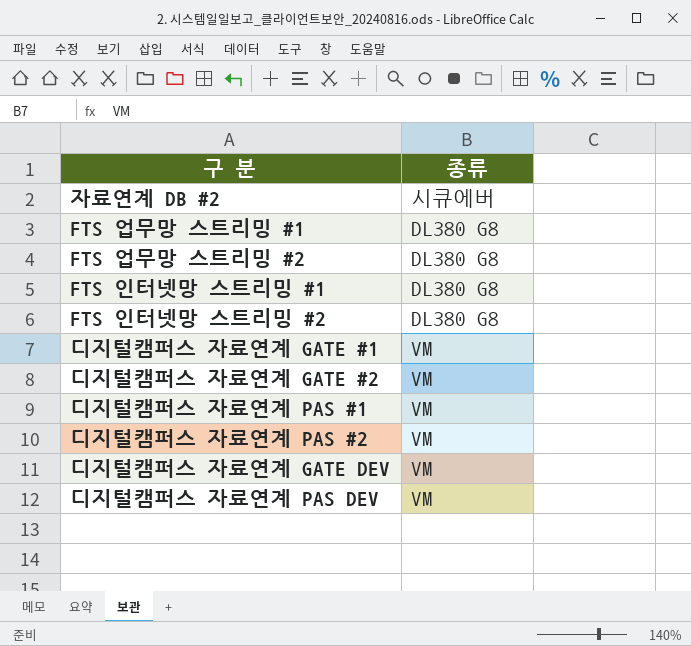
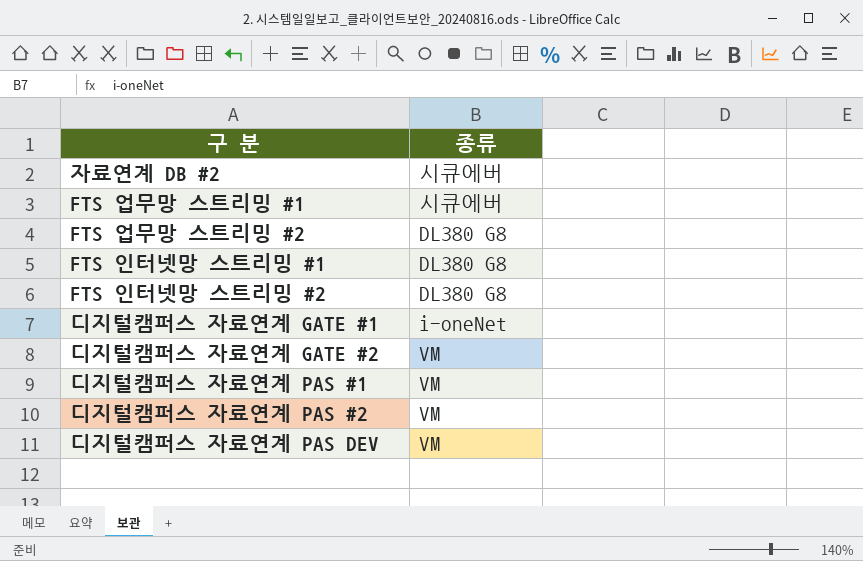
row 디지털캠퍼스 자료연계 GATE DEV: VM -> none
FTS 업무망 스트리밍 #1 | 종류: DL380 G8 -> 시큐에버
디지털캠퍼스 자료연계 GATE #1 | 종류: VM -> i-oneNet

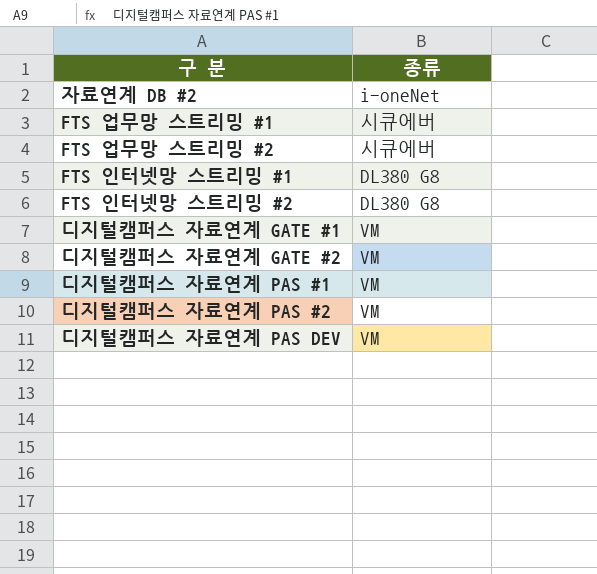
자료연계 DB #2 | 종류: 시큐에버 -> i-oneNet
FTS 업무망 스트리밍 #2 | 종류: DL380 G8 -> 시큐에버
디지털캠퍼스 자료연계 GATE #1 | 종류: i-oneNet -> VM

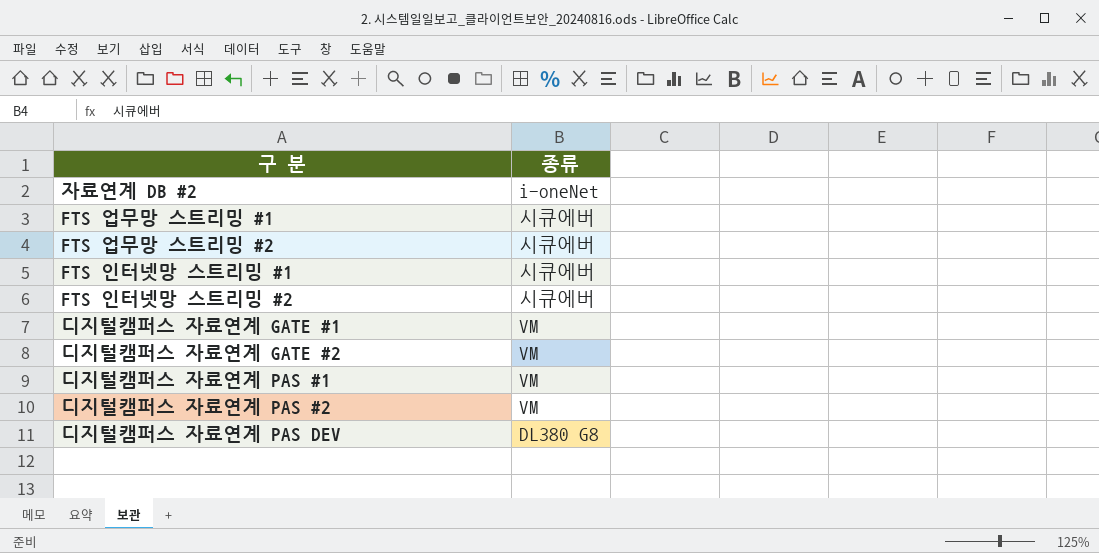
FTS 인터넷망 스트리밍 #1 | 종류: DL380 G8 -> 시큐에버
FTS 인터넷망 스트리밍 #2 | 종류: DL380 G8 -> 시큐에버
디지털캠퍼스 자료연계 PAS DEV | 종류: VM -> DL380 G8

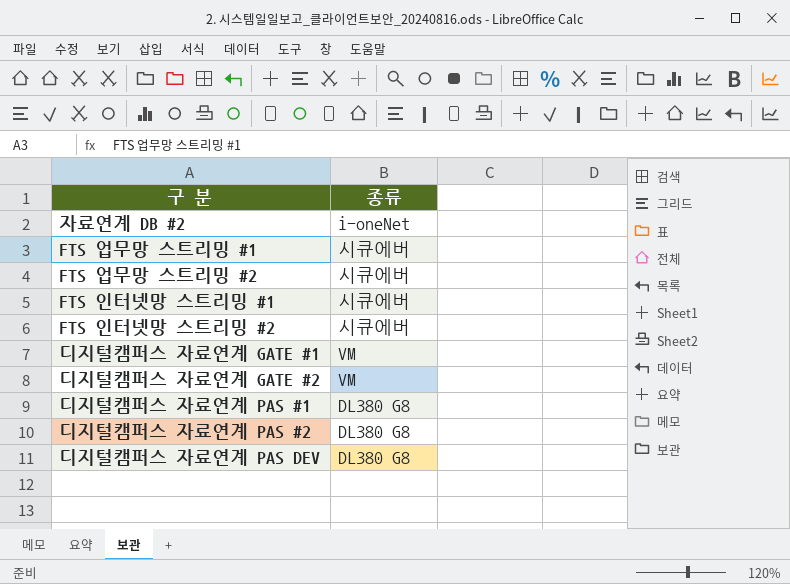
디지털캠퍼스 자료연계 PAS #1 | 종류: VM -> DL380 G8
디지털캠퍼스 자료연계 PAS #2 | 종류: VM -> DL380 G8

